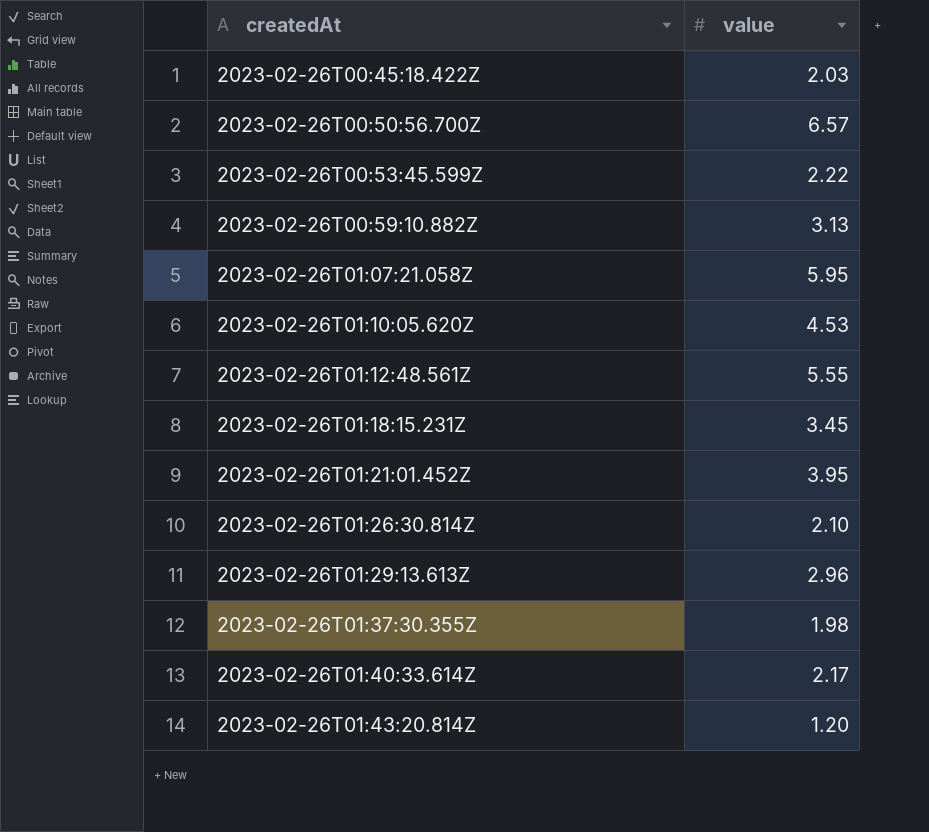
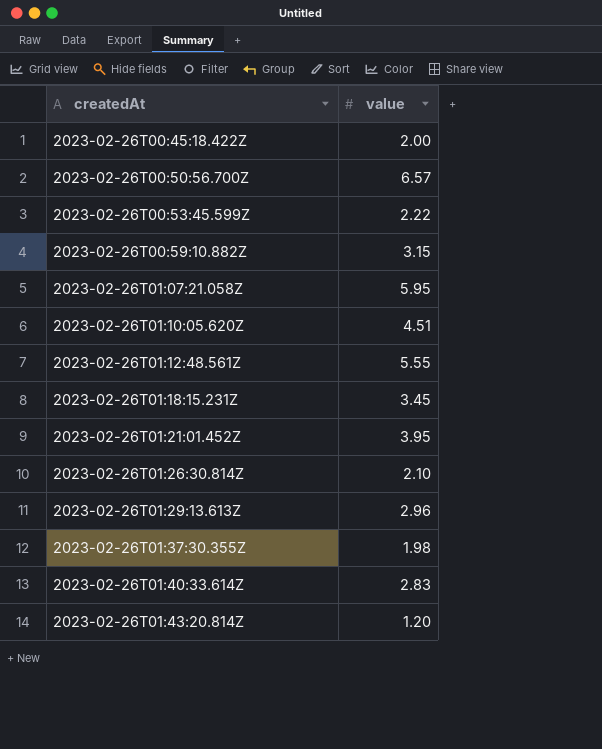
2023-02-26T00:45:18.422Z | value: 2.03 -> 2.00
2023-02-26T00:59:10.882Z | value: 3.13 -> 3.15
2023-02-26T01:10:05.620Z | value: 4.53 -> 4.51
2023-02-26T01:40:33.614Z | value: 2.17 -> 2.83

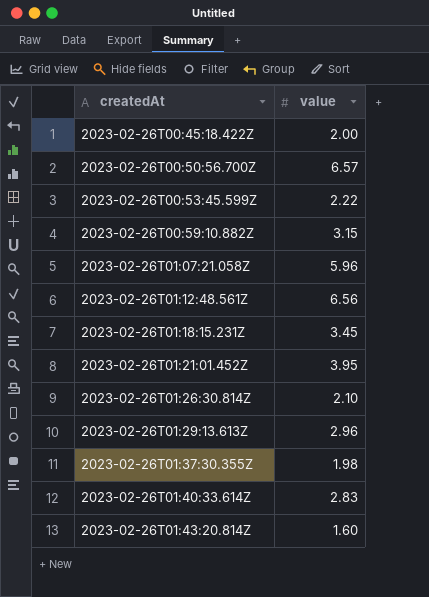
row 2023-02-26T01:10:05.620Z: 4.51 -> none
2023-02-26T01:07:21.058Z | value: 5.95 -> 5.96
2023-02-26T01:12:48.561Z | value: 5.55 -> 6.56
2023-02-26T01:43:20.814Z | value: 1.20 -> 1.60

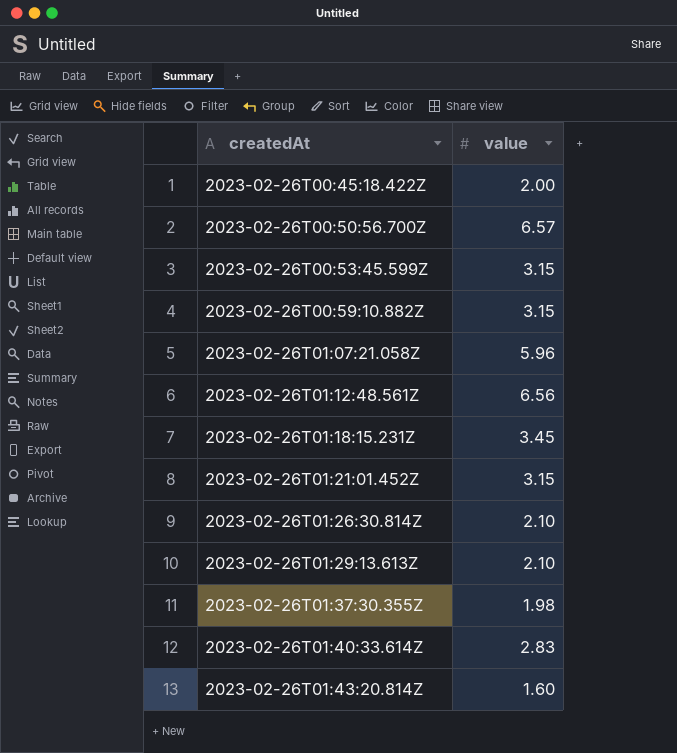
2023-02-26T00:53:45.599Z | value: 2.22 -> 3.15
2023-02-26T01:21:01.452Z | value: 3.95 -> 3.15
2023-02-26T01:29:13.613Z | value: 2.96 -> 2.10

